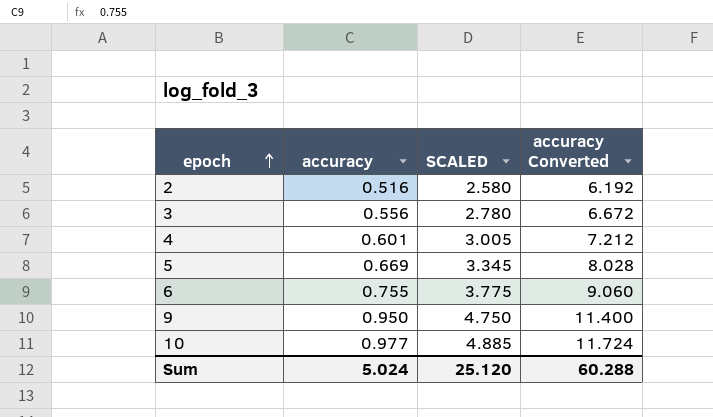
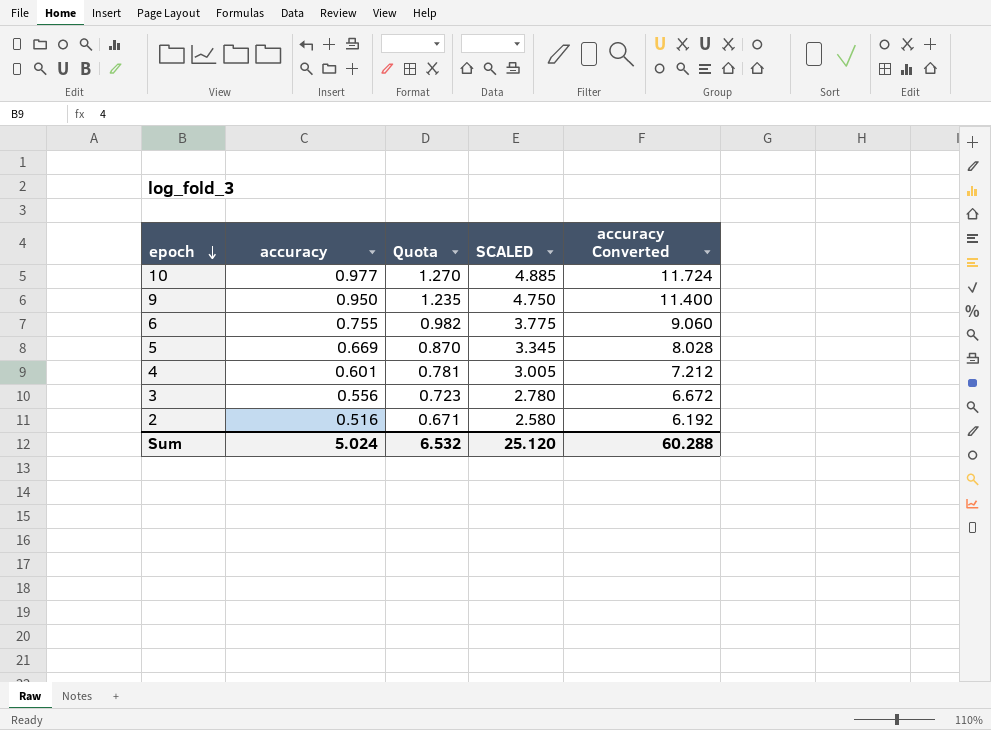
row order: epoch ascending -> epoch descending
column Quota | formula: none -> [accuracy] * 1.3

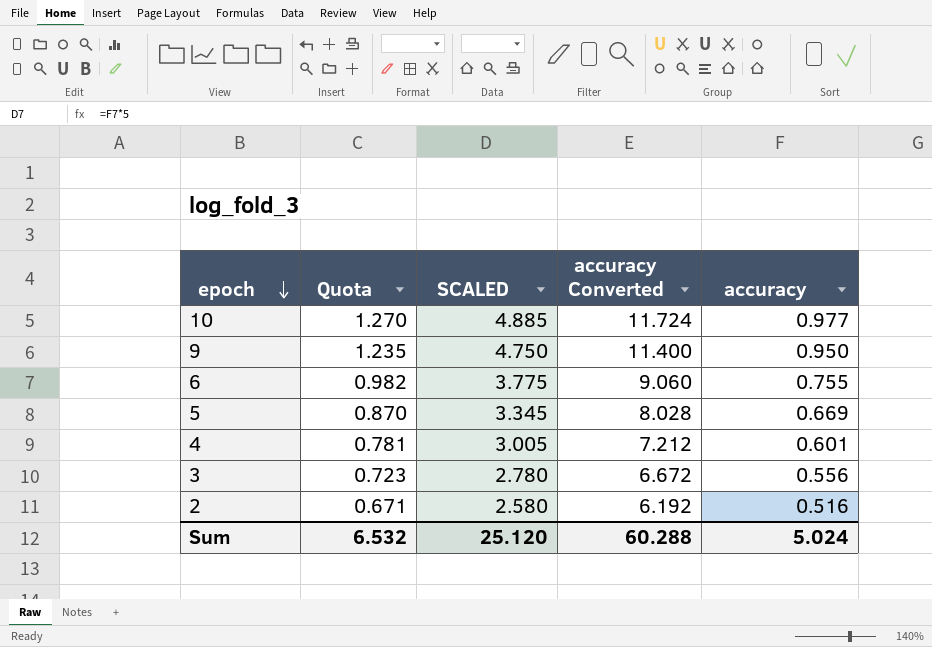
column accuracy | position: 2 -> 5

